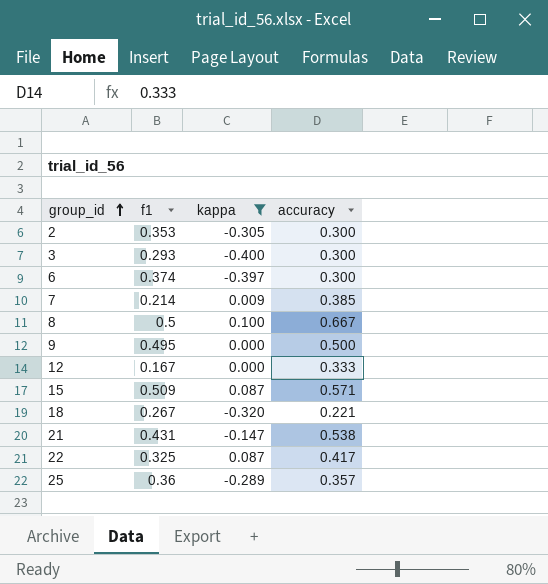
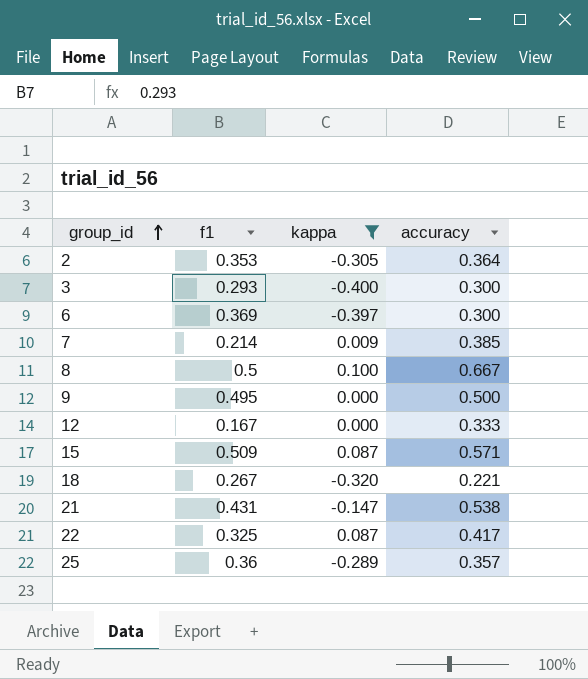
2 | accuracy: 0.300 -> 0.364
6 | f1: 0.374 -> 0.369

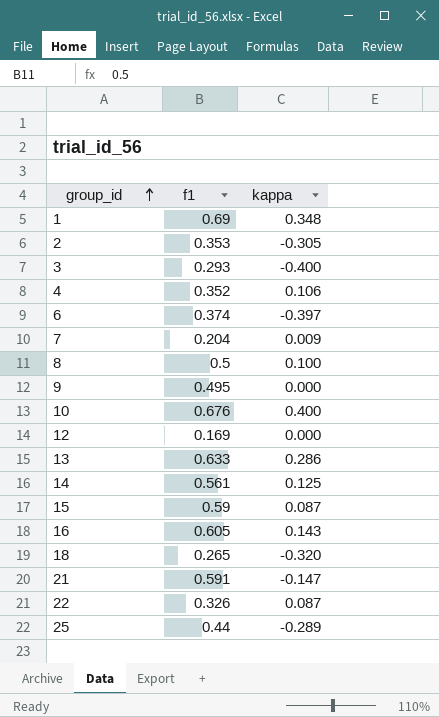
filter: kappa <= 0.100 -> none
column accuracy | position: 4 -> none
6 | f1: 0.369 -> 0.374
7 | f1: 0.214 -> 0.204
12 | f1: 0.167 -> 0.169
15 | f1: 0.509 -> 0.59
18 | f1: 0.267 -> 0.265
21 | f1: 0.431 -> 0.591
22 | f1: 0.325 -> 0.326
25 | f1: 0.36 -> 0.44

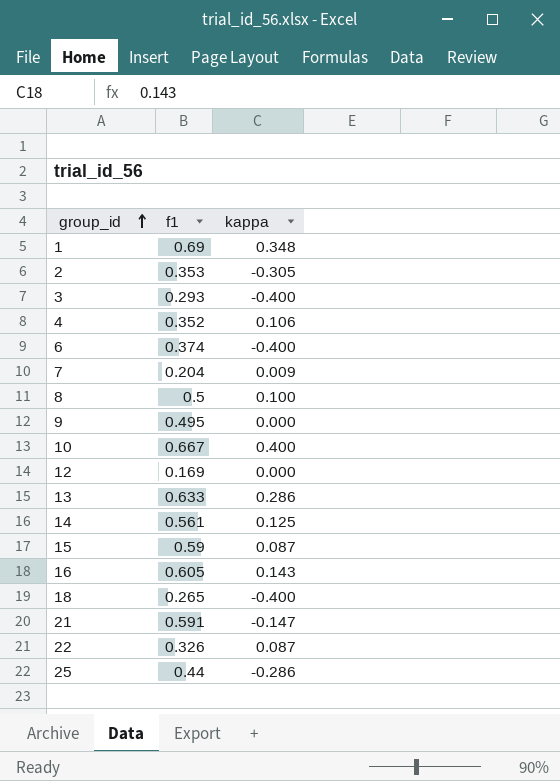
6 | kappa: -0.397 -> -0.400
10 | f1: 0.676 -> 0.667
18 | kappa: -0.320 -> -0.400
25 | kappa: -0.289 -> -0.286

